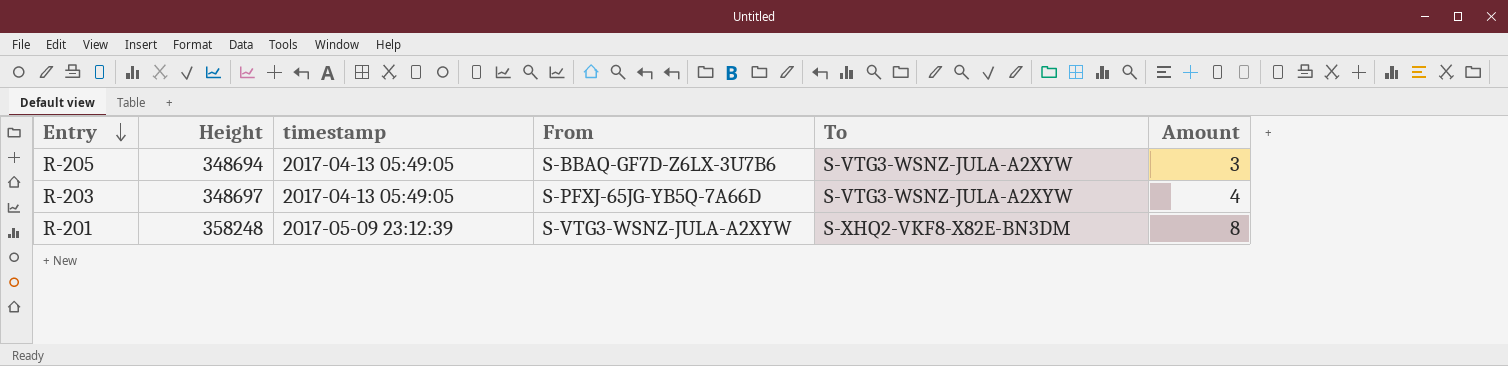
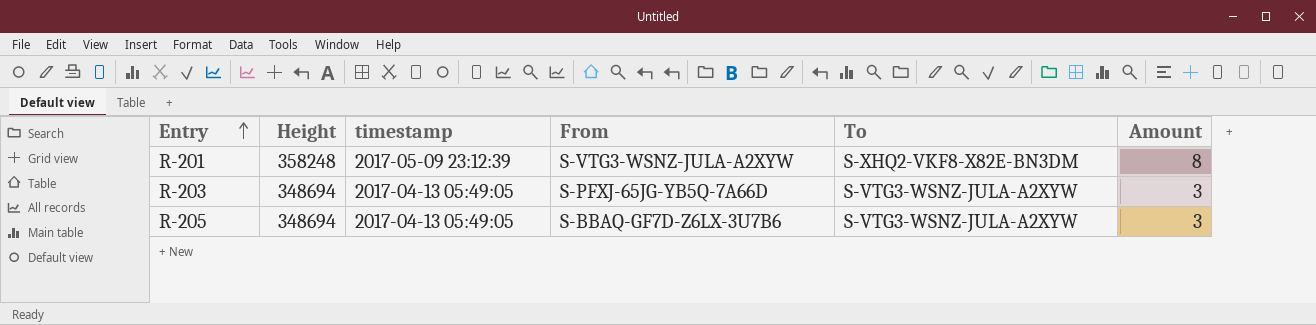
row order: Entry descending -> Entry ascending
R-203 | Height: 348697 -> 348694
R-203 | Amount: 4 -> 3

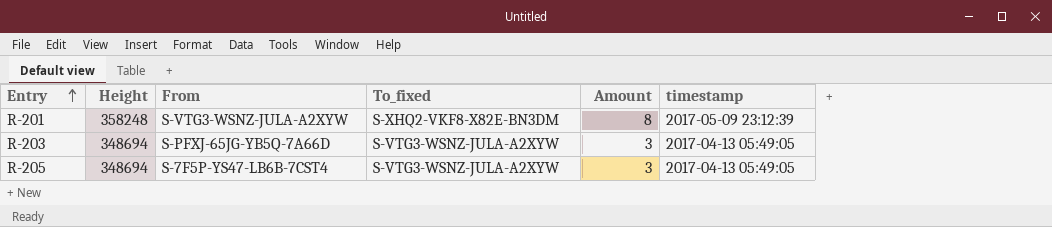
column name: To -> To_fixed
column timestamp | position: 3 -> 6
R-205 | From: S-BBAQ-GF7D-Z6LX-3U7B6 -> S-7F5P-YS47-LB6B-7CST4

